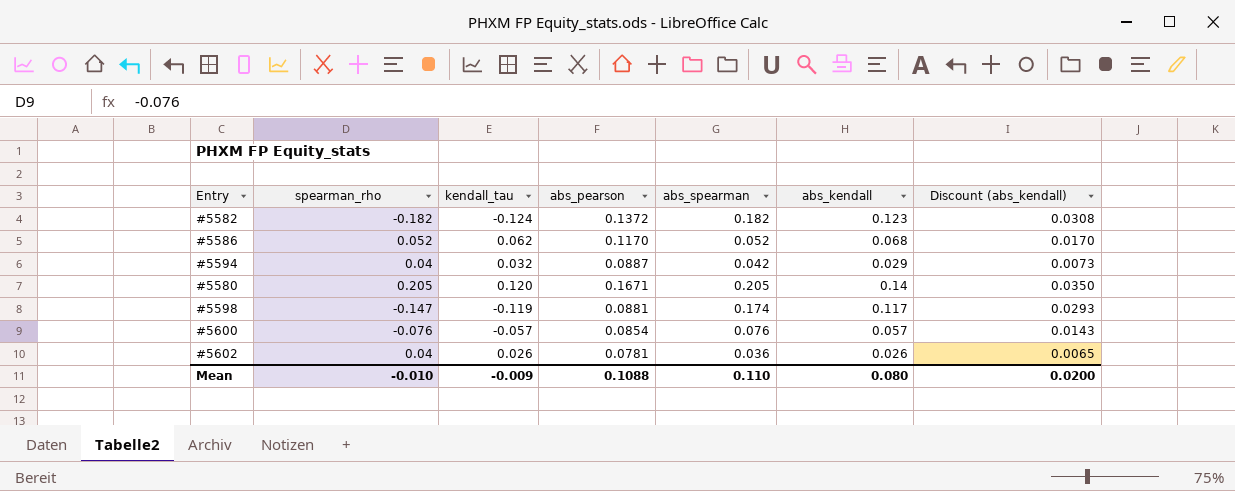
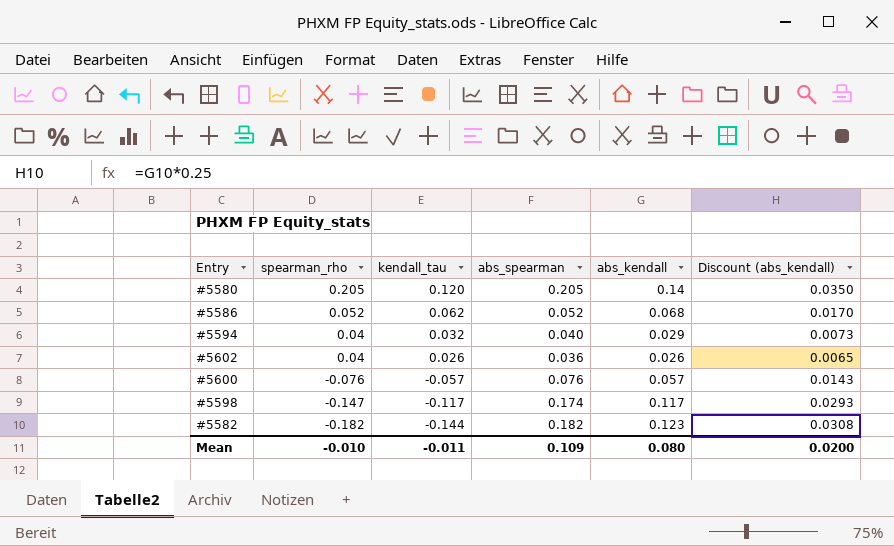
row order: none -> spearman_rho descending
column abs_pearson | position: 4 -> none
#5594 | abs_spearman: 0.042 -> 0.040
#5598 | kendall_tau: -0.119 -> -0.117
#5582 | kendall_tau: -0.124 -> -0.144
Mean | kendall_tau: -0.009 -> -0.011
Mean | abs_spearman: 0.110 -> 0.109

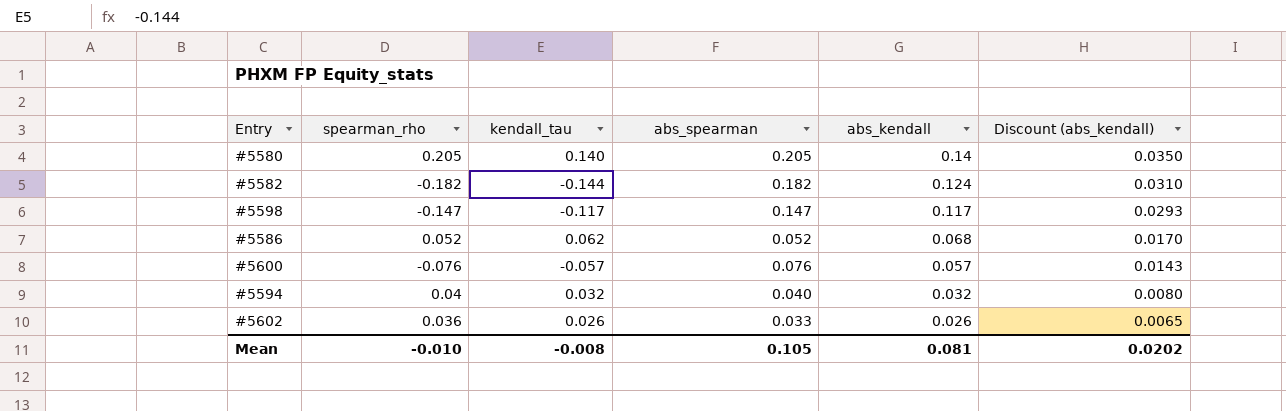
row order: spearman_rho descending -> abs_kendall descending
#5580 | kendall_tau: 0.120 -> 0.140
#5582 | abs_kendall: 0.123 -> 0.124
#5582 | Discount (abs_kendall): 0.0308 -> 0.0310
#5598 | abs_spearman: 0.174 -> 0.147
#5594 | abs_kendall: 0.029 -> 0.032
#5594 | Discount (abs_kendall): 0.0073 -> 0.0080
#5602 | spearman_rho: 0.04 -> 0.036
#5602 | abs_spearman: 0.036 -> 0.033
Mean | kendall_tau: -0.011 -> -0.008
Mean | abs_spearman: 0.109 -> 0.105
Mean | abs_kendall: 0.080 -> 0.081
Mean | Discount (abs_kendall): 0.0200 -> 0.0202

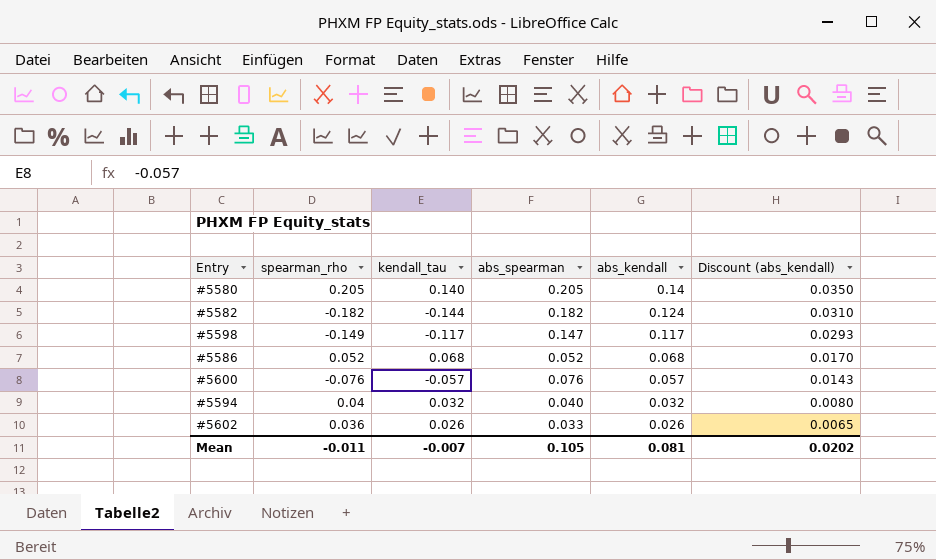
#5598 | spearman_rho: -0.147 -> -0.149
#5586 | kendall_tau: 0.062 -> 0.068
Mean | spearman_rho: -0.010 -> -0.011
Mean | kendall_tau: -0.008 -> -0.007

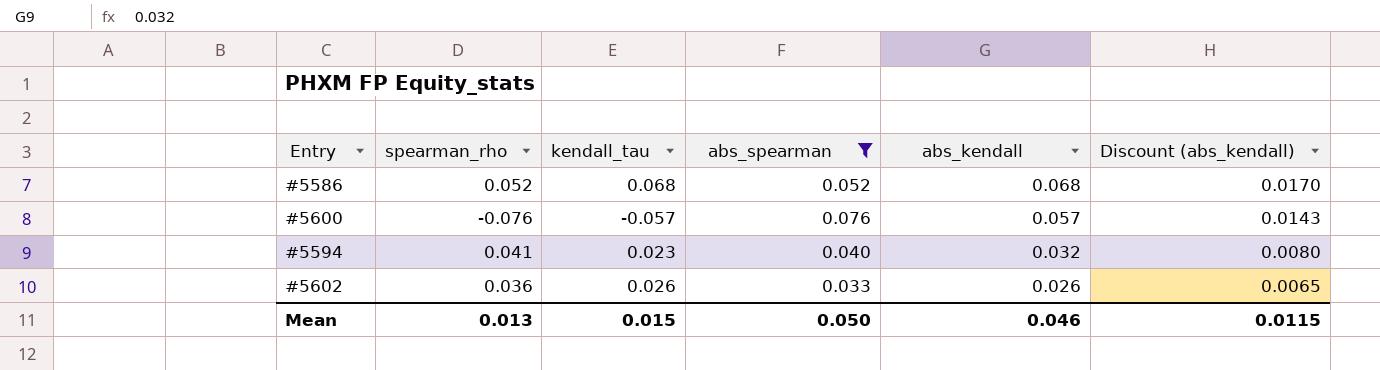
filter: none -> abs_spearman <= 0.076
#5594 | spearman_rho: 0.04 -> 0.041
#5594 | kendall_tau: 0.032 -> 0.023
Mean | spearman_rho: -0.011 -> 0.013
Mean | kendall_tau: -0.007 -> 0.015
Mean | abs_spearman: 0.105 -> 0.050
Mean | abs_kendall: 0.081 -> 0.046
Mean | Discount (abs_kendall): 0.0202 -> 0.0115

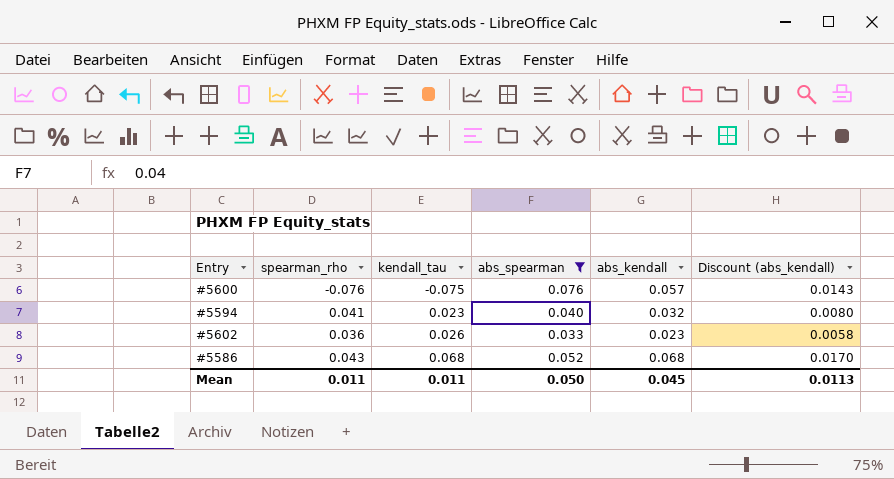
row order: abs_kendall descending -> kendall_tau ascending
#5600 | kendall_tau: -0.057 -> -0.075
#5602 | abs_kendall: 0.026 -> 0.023
#5602 | Discount (abs_kendall): 0.0065 -> 0.0058
#5586 | spearman_rho: 0.052 -> 0.043
Mean | spearman_rho: 0.013 -> 0.011
Mean | kendall_tau: 0.015 -> 0.011
Mean | abs_kendall: 0.046 -> 0.045
Mean | Discount (abs_kendall): 0.0115 -> 0.0113

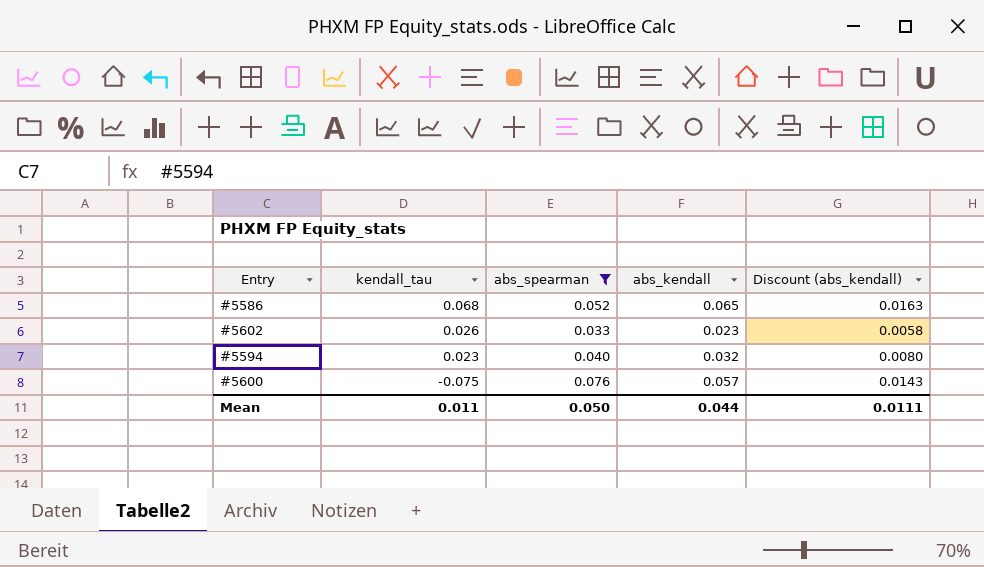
row order: kendall_tau ascending -> kendall_tau descending
column spearman_rho | position: 2 -> none
#5586 | abs_kendall: 0.068 -> 0.065
#5586 | Discount (abs_kendall): 0.0170 -> 0.0163
Mean | abs_kendall: 0.045 -> 0.044
Mean | Discount (abs_kendall): 0.0113 -> 0.0111

